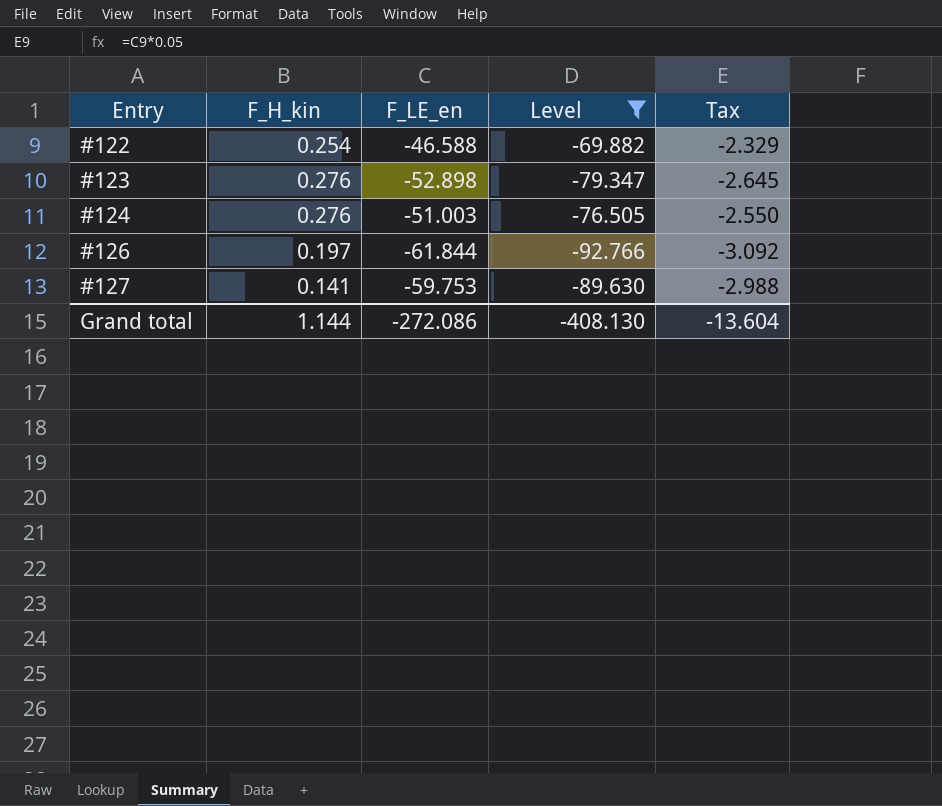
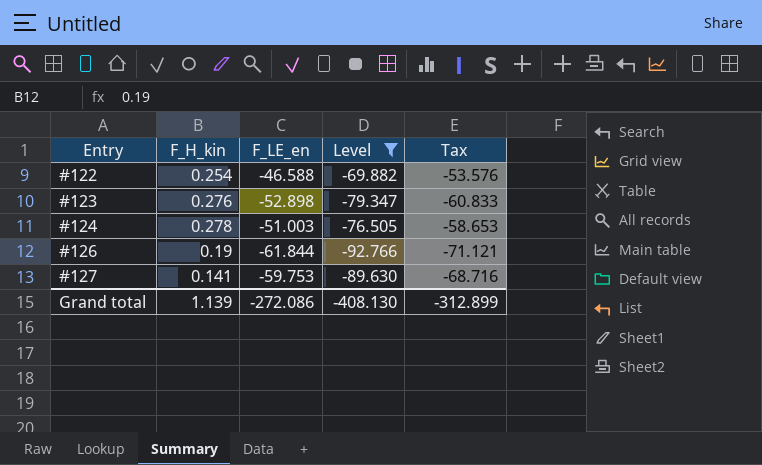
column Tax | formula: [F_LE_en] * 0.05 -> [F_LE_en] * 1.15
#124 | F_H_kin: 0.276 -> 0.278
#126 | F_H_kin: 0.197 -> 0.19
Grand total | F_H_kin: 1.144 -> 1.139
Grand total | Tax: -13.604 -> -312.899

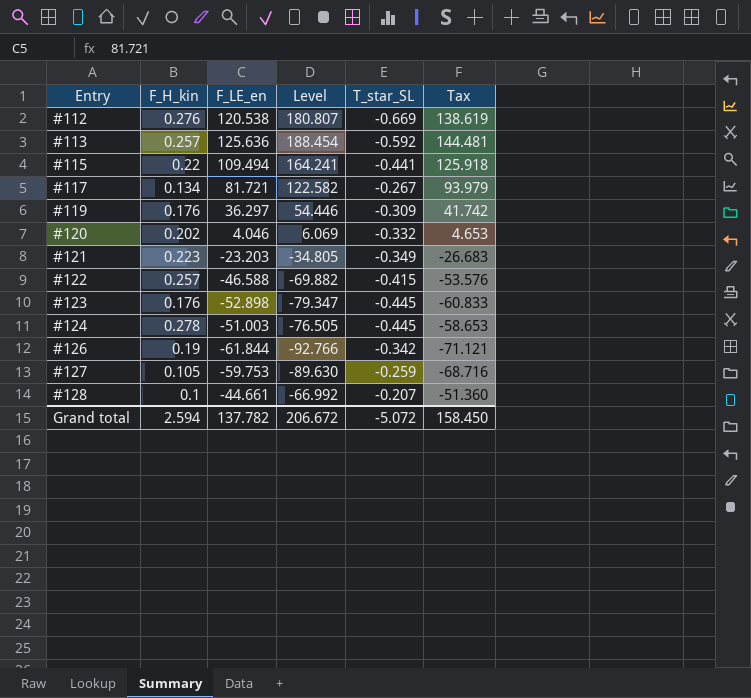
filter: Level <= -69.882 -> none
column T_star_SL | position: none -> 5
#122 | F_H_kin: 0.254 -> 0.257
#123 | F_H_kin: 0.276 -> 0.176
#127 | F_H_kin: 0.141 -> 0.105
Grand total | F_H_kin: 1.139 -> 2.594
Grand total | F_LE_en: -272.086 -> 137.782
Grand total | Level: -408.130 -> 206.672
Grand total | Tax: -312.899 -> 158.450

